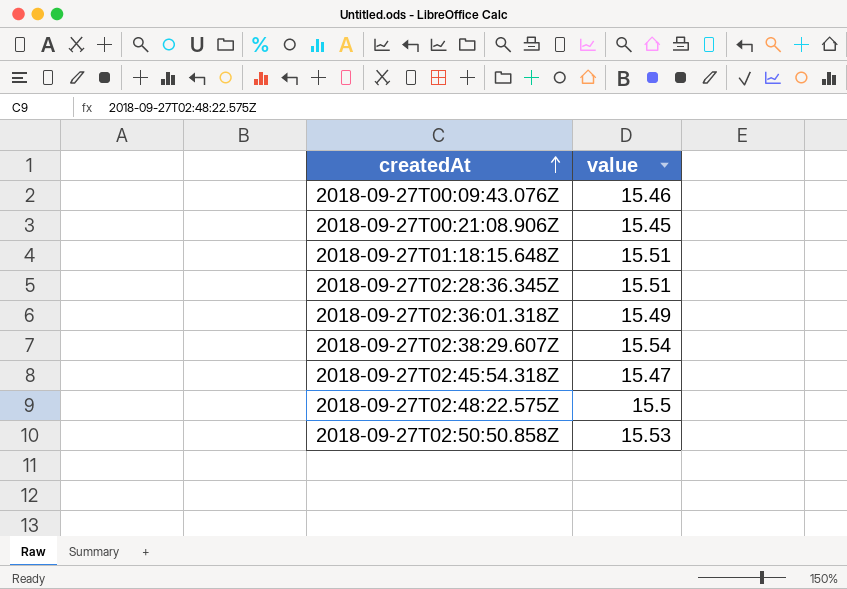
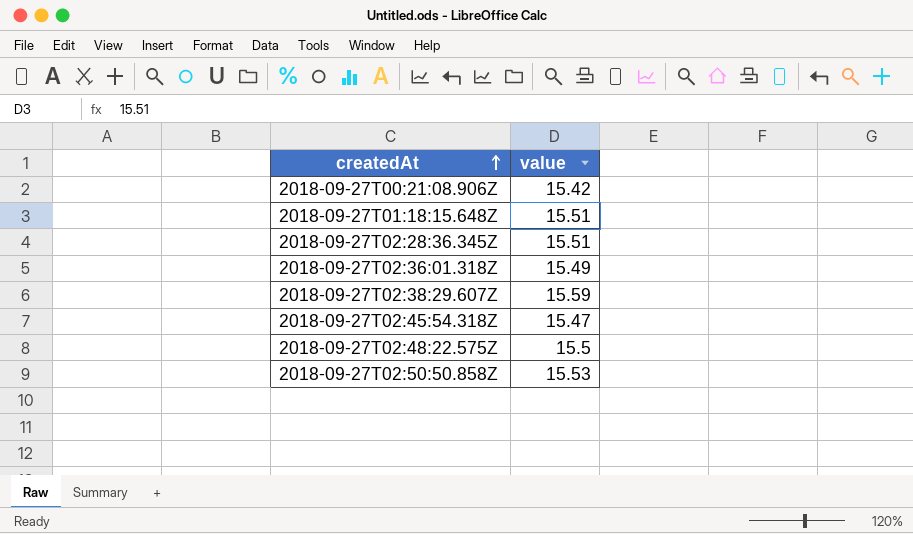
row 2018-09-27T00:09:43.076Z: 15.46 -> none
2018-09-27T00:21:08.906Z | value: 15.45 -> 15.42
2018-09-27T02:38:29.607Z | value: 15.54 -> 15.59

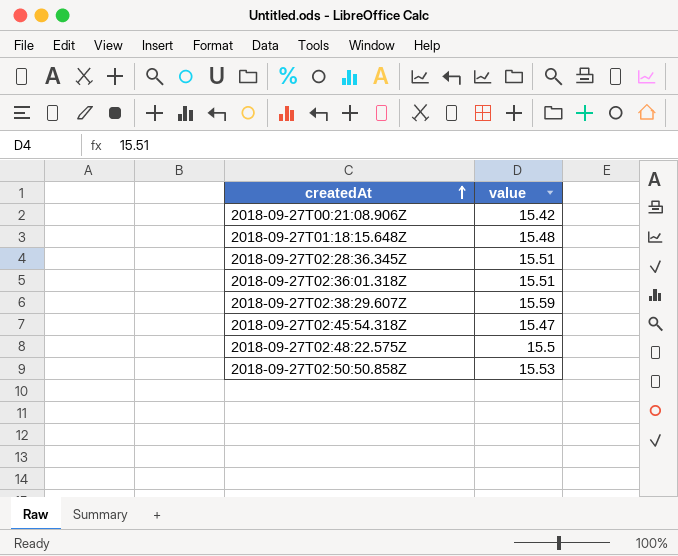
2018-09-27T01:18:15.648Z | value: 15.51 -> 15.48
2018-09-27T02:36:01.318Z | value: 15.49 -> 15.51

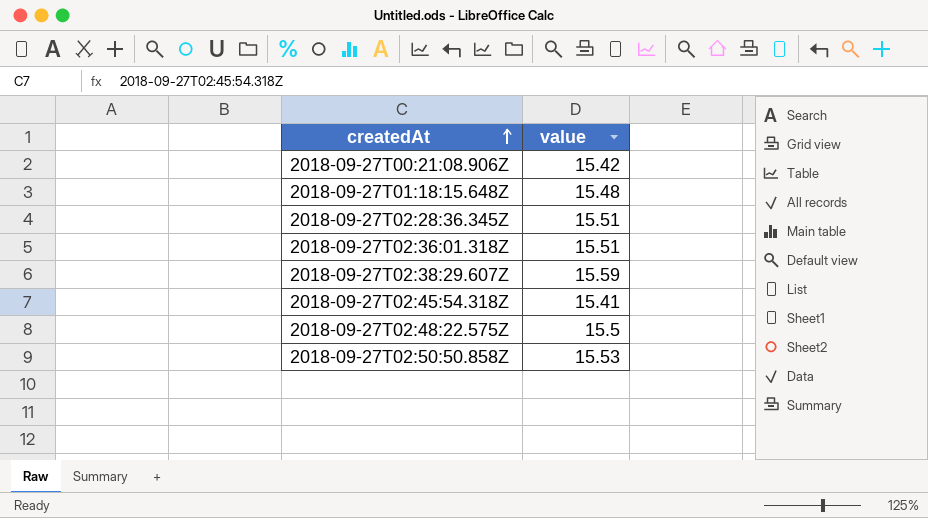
2018-09-27T02:45:54.318Z | value: 15.47 -> 15.41

